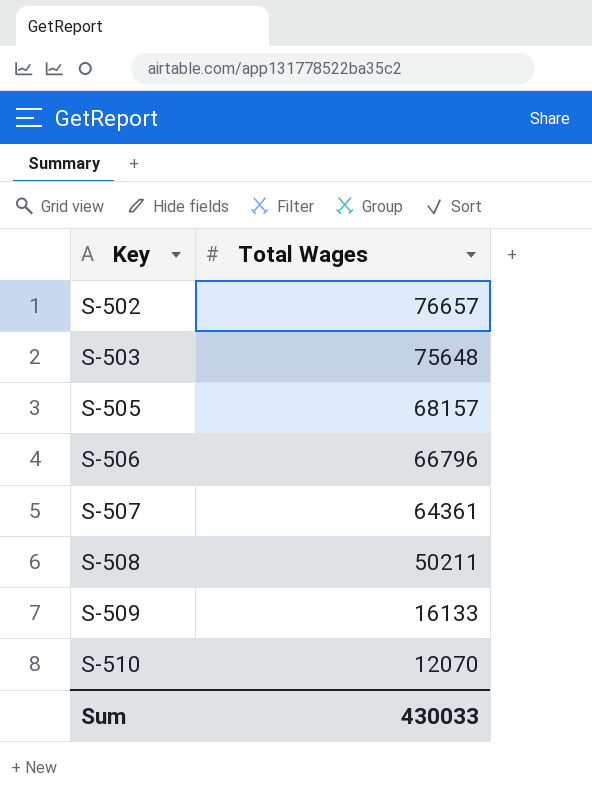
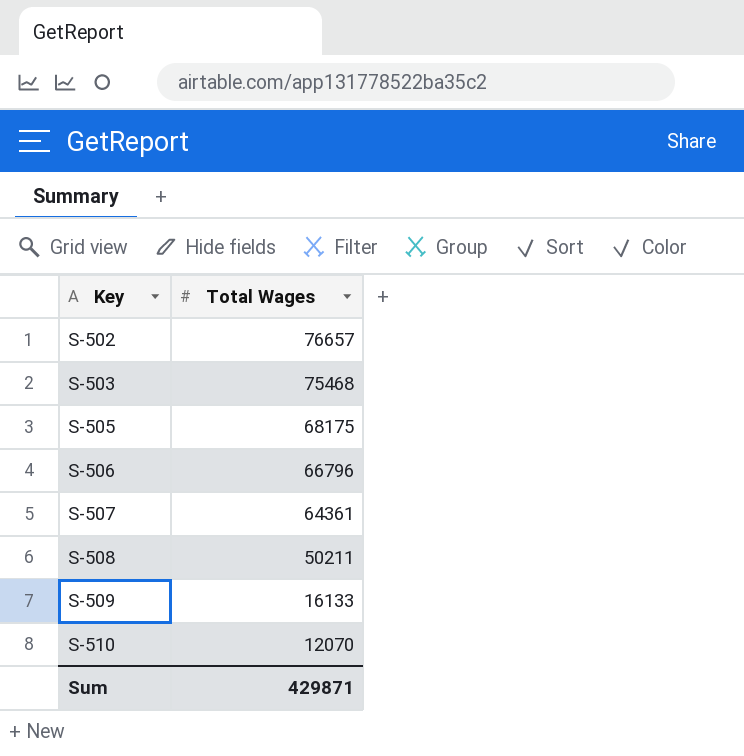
S-503 | Total Wages: 75648 -> 75468
S-505 | Total Wages: 68157 -> 68175
Sum | Total Wages: 430033 -> 429871

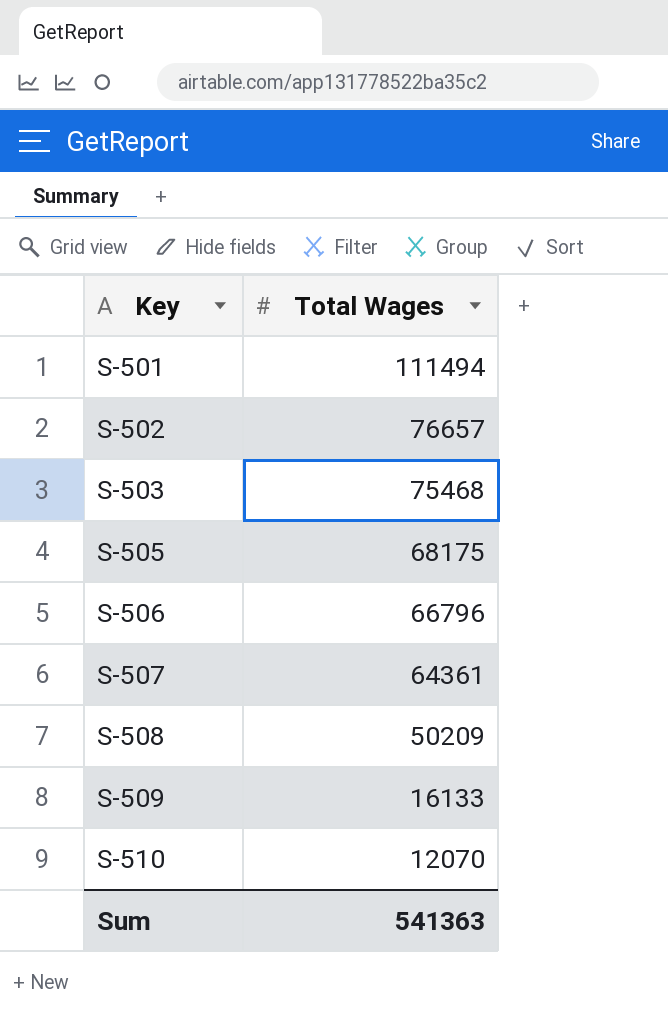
row S-501: none -> 111494
S-508 | Total Wages: 50211 -> 50209
Sum | Total Wages: 429871 -> 541363

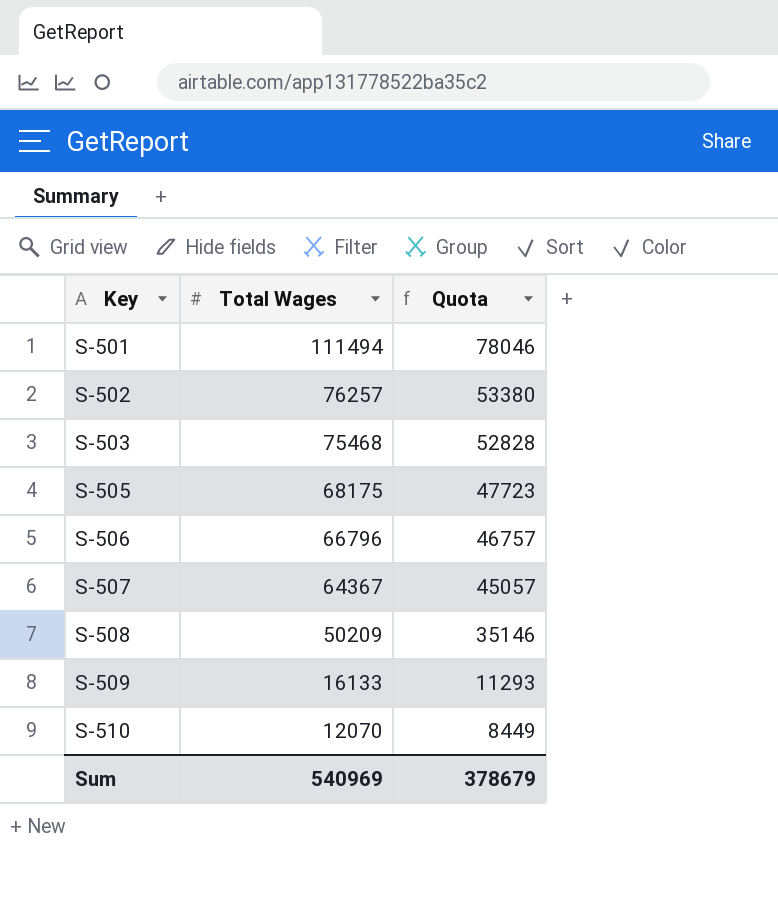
column Quota | formula: none -> [Total Wages] * 0.7
S-502 | Total Wages: 76657 -> 76257
S-507 | Total Wages: 64361 -> 64367
Sum | Total Wages: 541363 -> 540969

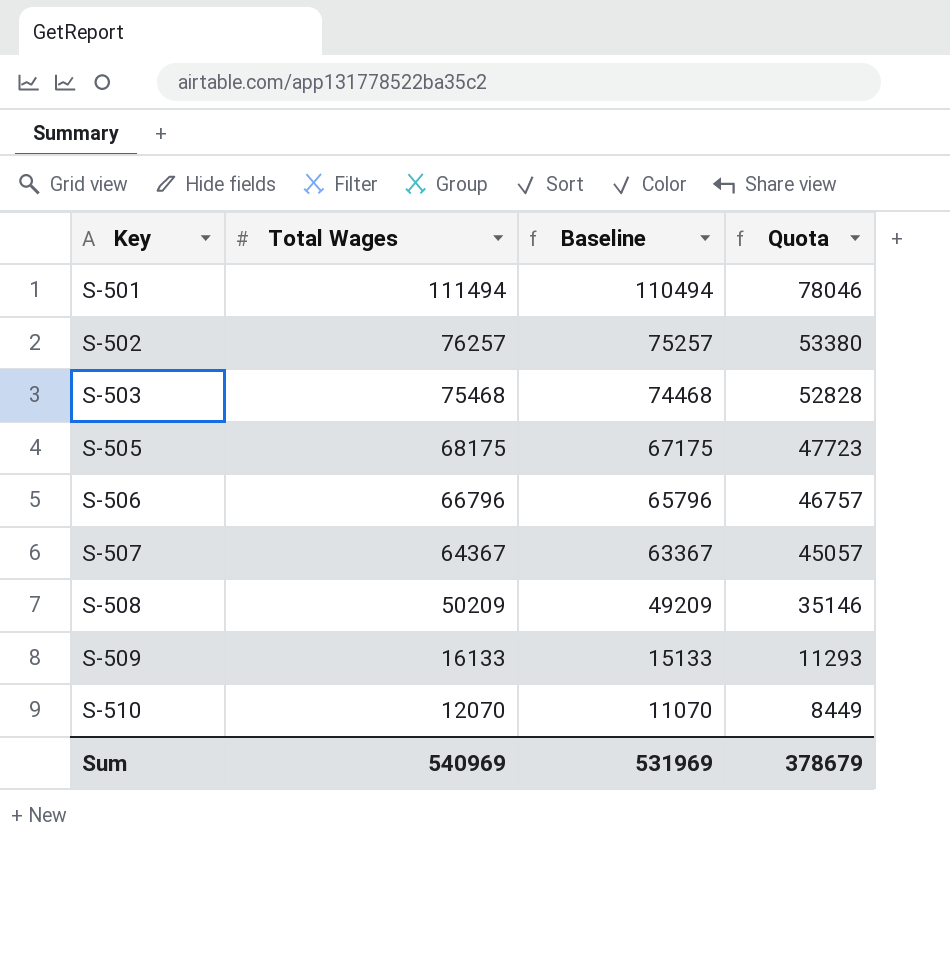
column Baseline | formula: none -> [Total Wages] - 1000

